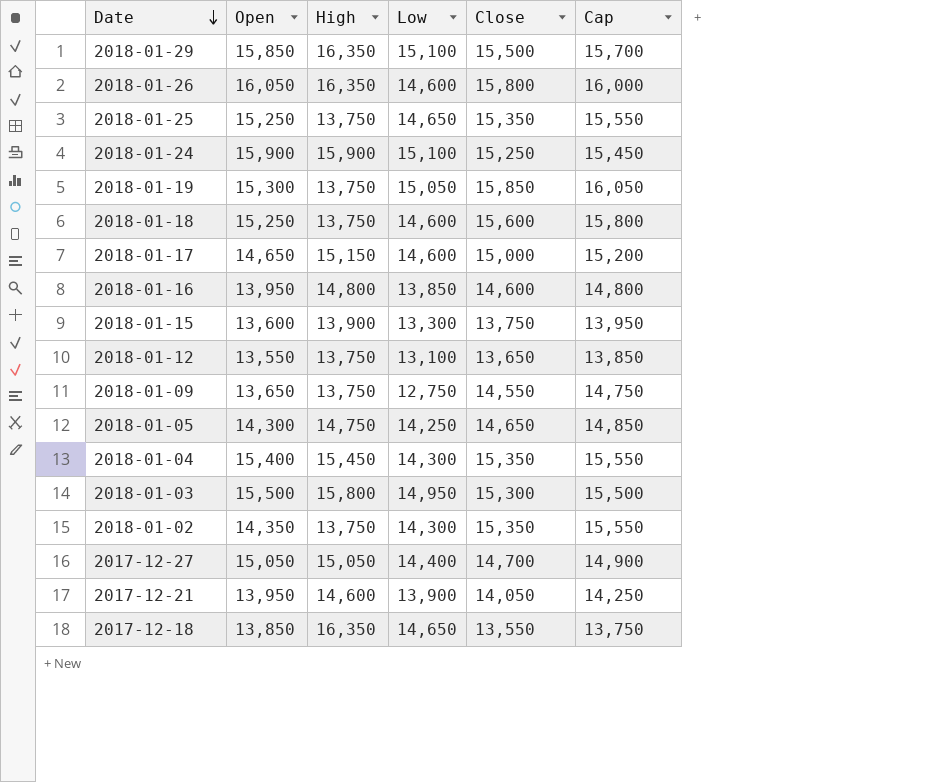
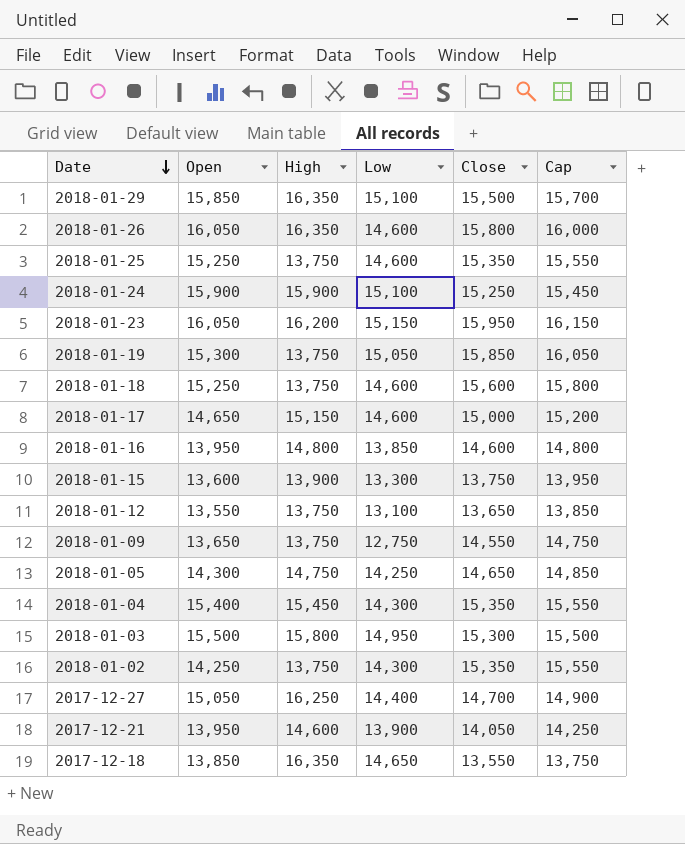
2018-01-25 | Low: 14,650 -> 14,600
row 2018-01-23: none -> 16,050 | 16,200 | 15,150 | 15,950 | 16,150
2018-01-02 | Open: 14,350 -> 14,250
2017-12-27 | High: 15,050 -> 16,250

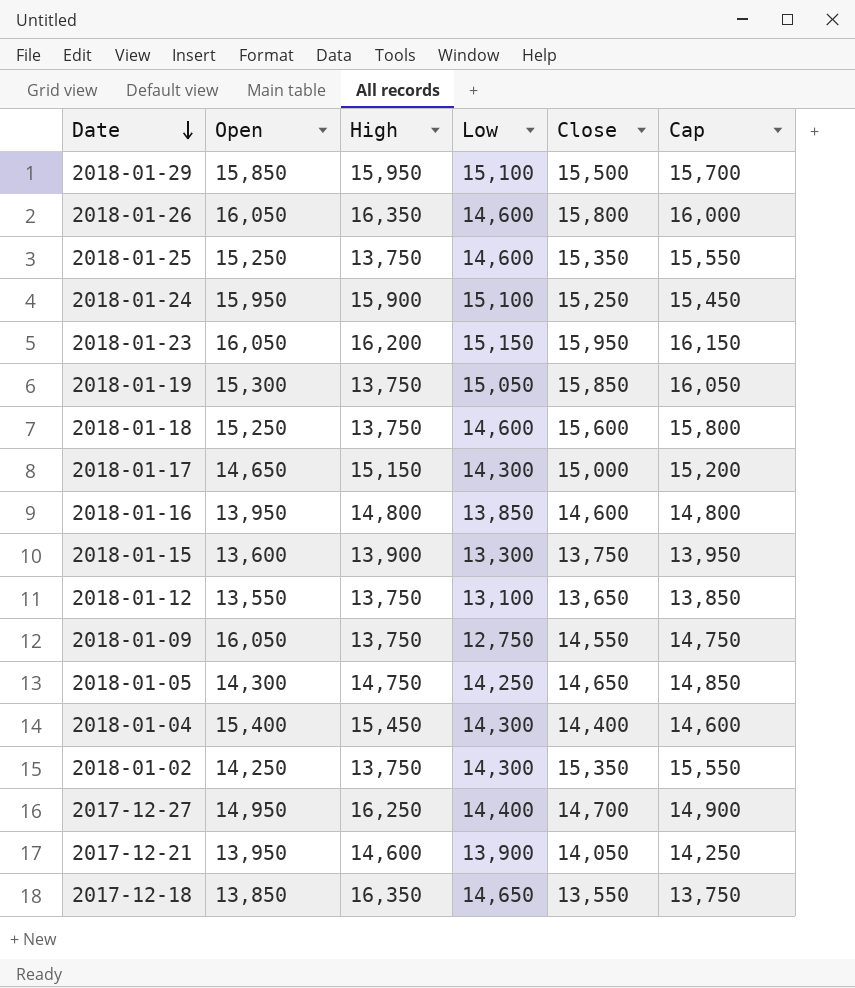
row 2018-01-03: 15,500 | 15,800 | 14,950 | 15,300 | 15,500 -> none
2018-01-29 | High: 16,350 -> 15,950
2018-01-24 | Open: 15,900 -> 15,950
2018-01-17 | Low: 14,600 -> 14,300
2018-01-09 | Open: 13,650 -> 16,050
2018-01-04 | Close: 15,350 -> 14,400
2018-01-04 | Cap: 15,550 -> 14,600
2017-12-27 | Open: 15,050 -> 14,950

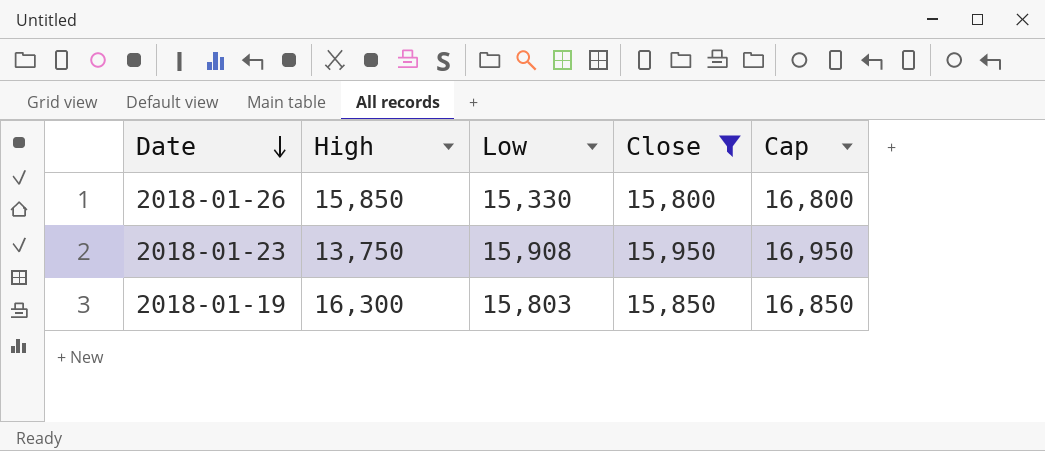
filter: none -> Close >= 15,800
column Open | position: 2 -> none
column Cap | formula: [Close] + 200 -> [Close] + 1000
2018-01-26 | High: 16,350 -> 15,850
2018-01-26 | Low: 14,600 -> 15,330
2018-01-23 | High: 16,200 -> 13,750
2018-01-23 | Low: 15,150 -> 15,908
2018-01-19 | High: 13,750 -> 16,300
2018-01-19 | Low: 15,050 -> 15,803

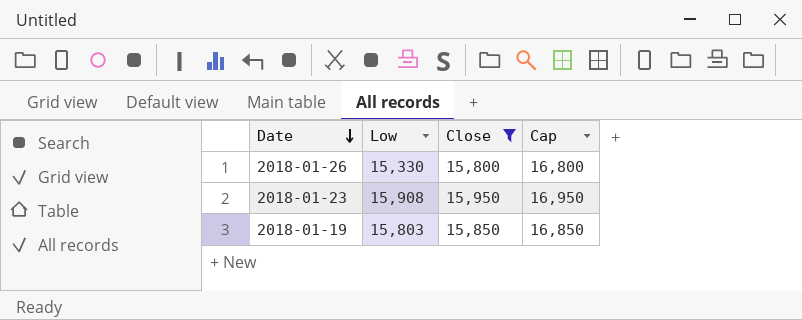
column High | position: 2 -> none

